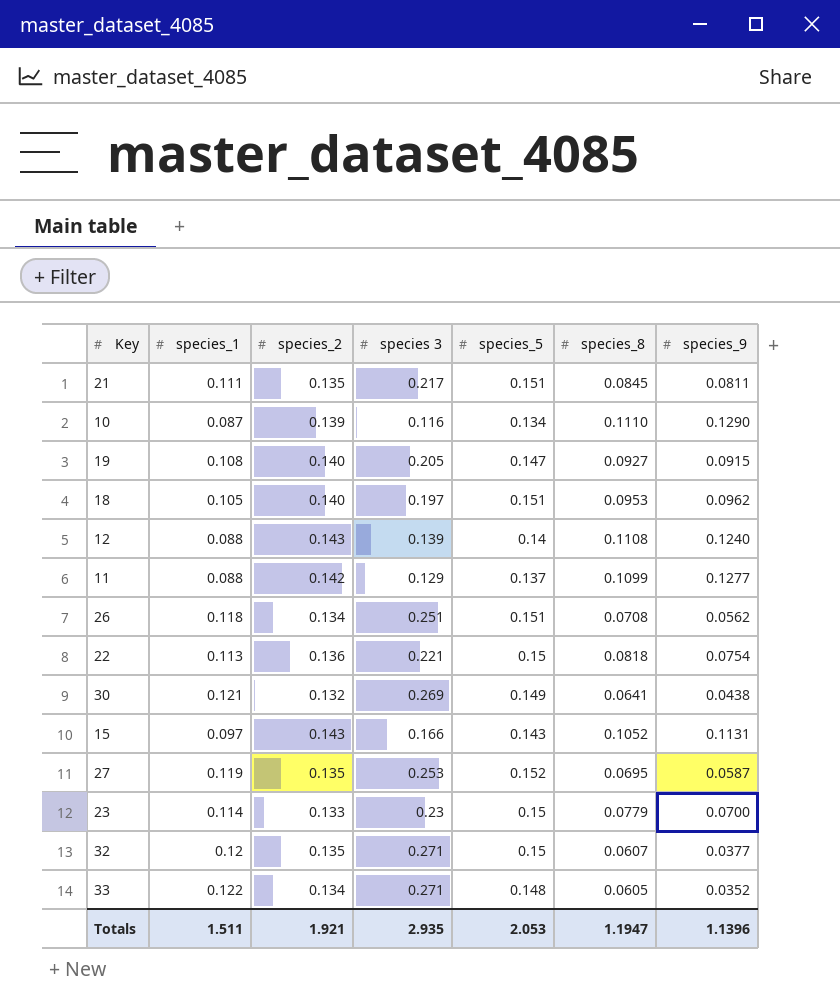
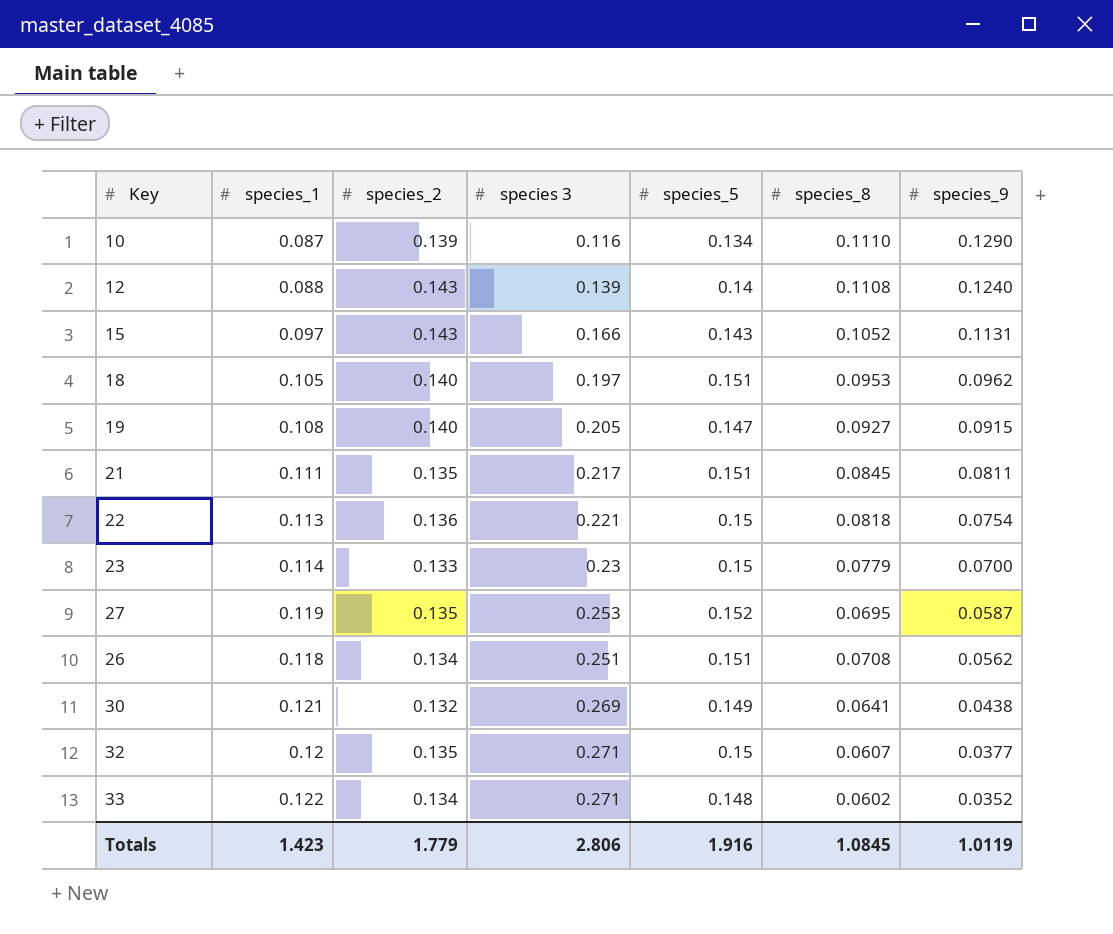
row order: none -> species_9 descending
row 11: 0.088 | 0.142 | 0.129 | 0.137 | 0.1099 | 0.1277 -> none
33 | species_8: 0.0605 -> 0.0602
Totals | species_1: 1.511 -> 1.423
Totals | species_2: 1.921 -> 1.779
Totals | species 3: 2.935 -> 2.806
Totals | species_5: 2.053 -> 1.916
Totals | species_8: 1.1947 -> 1.0845
Totals | species_9: 1.1396 -> 1.0119

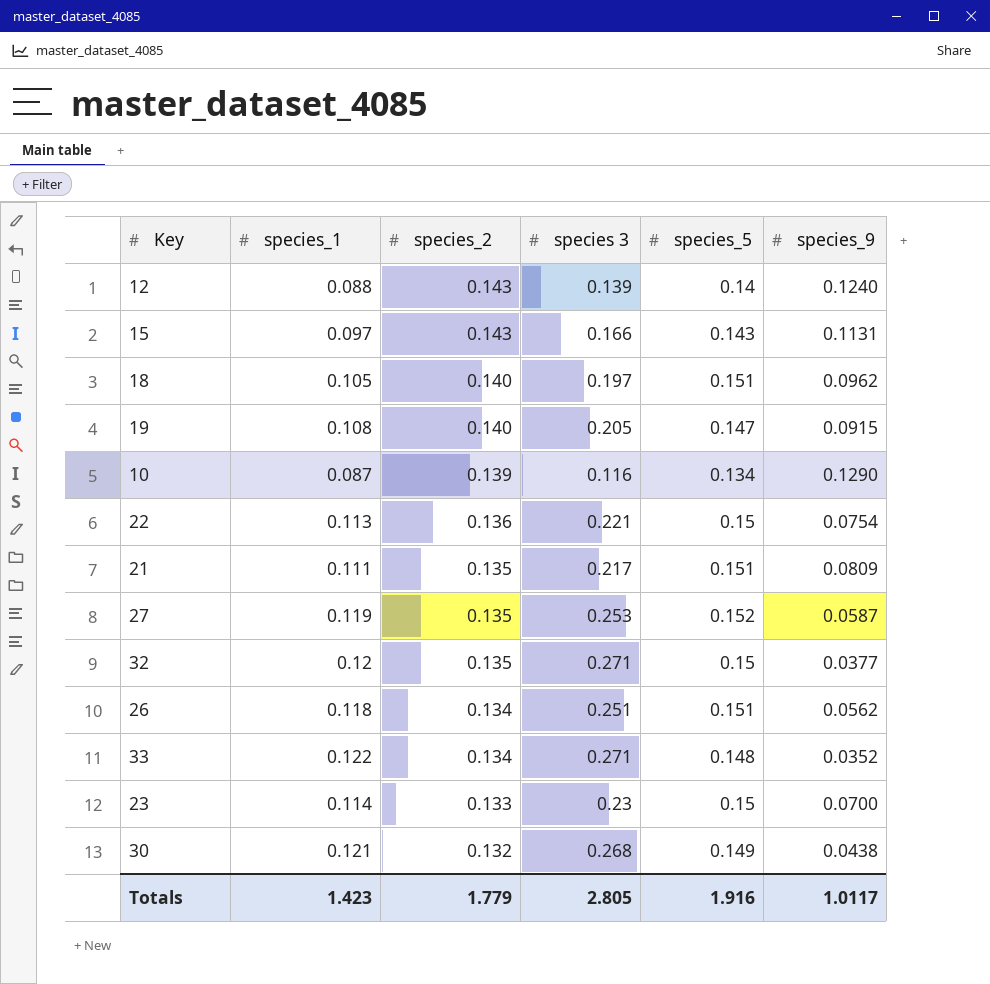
row order: species_9 descending -> species_2 descending
column species_8 | position: 6 -> none
21 | species_9: 0.0811 -> 0.0809
30 | species 3: 0.269 -> 0.268
Totals | species 3: 2.806 -> 2.805
Totals | species_9: 1.0119 -> 1.0117

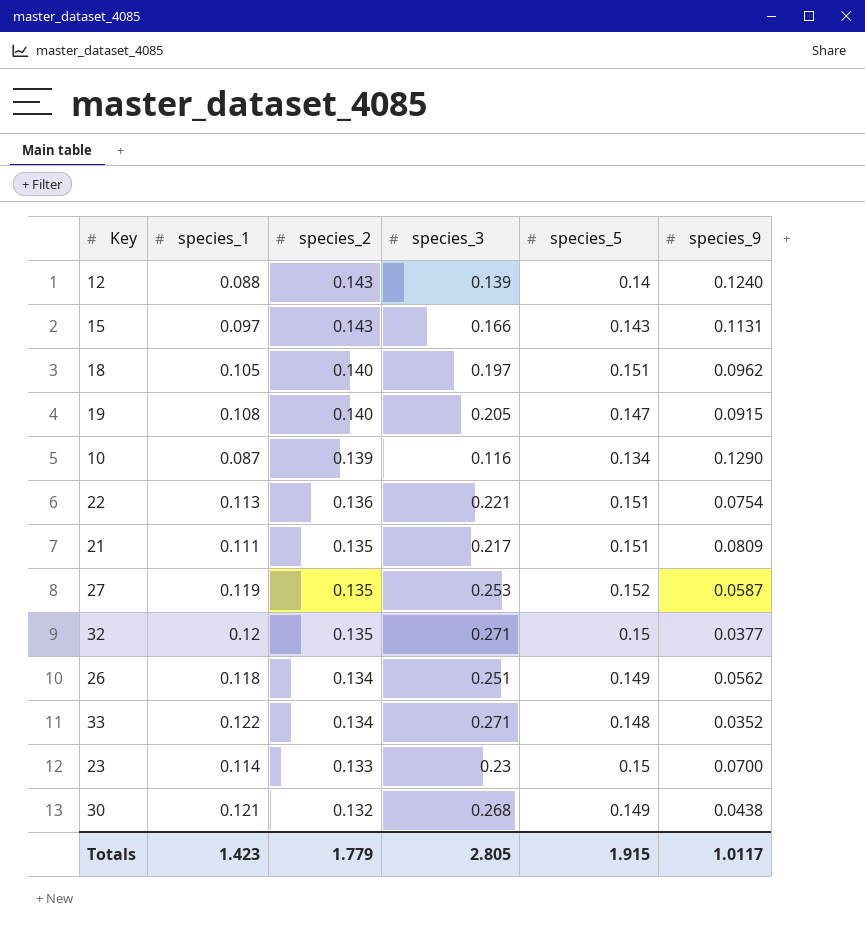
column name: species 3 -> species_3
22 | species_5: 0.15 -> 0.151
26 | species_5: 0.151 -> 0.149
Totals | species_5: 1.916 -> 1.915

